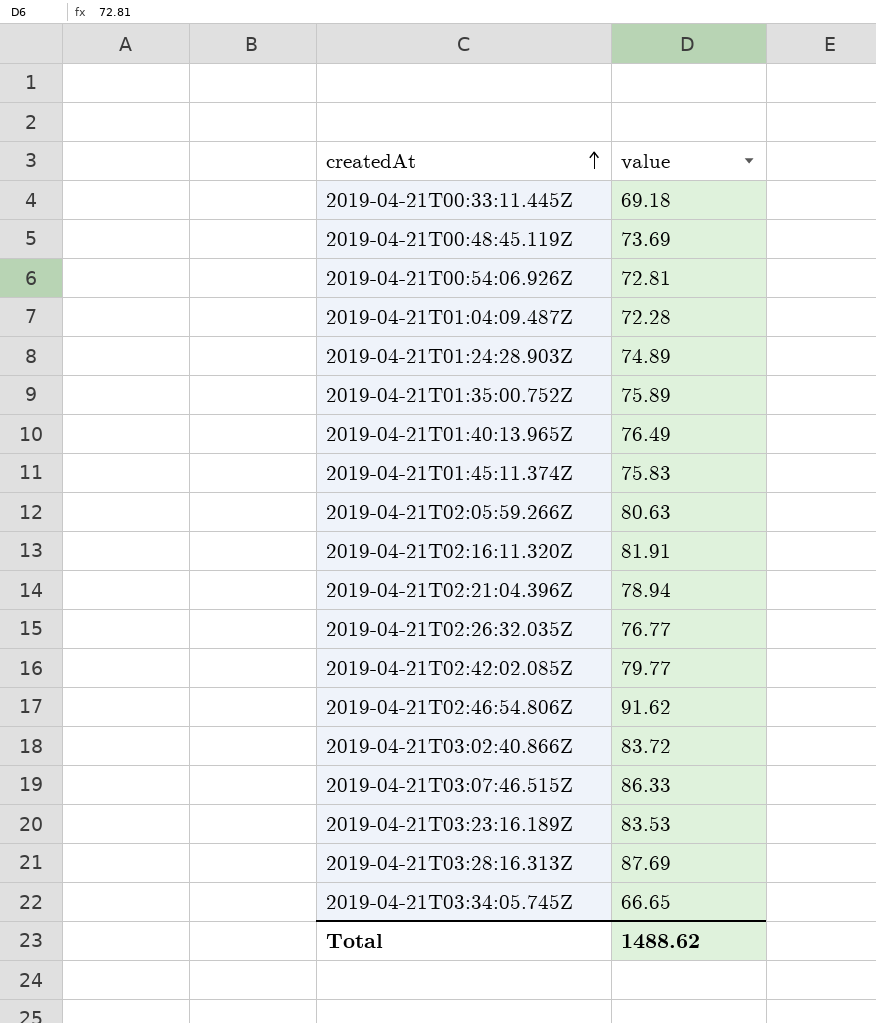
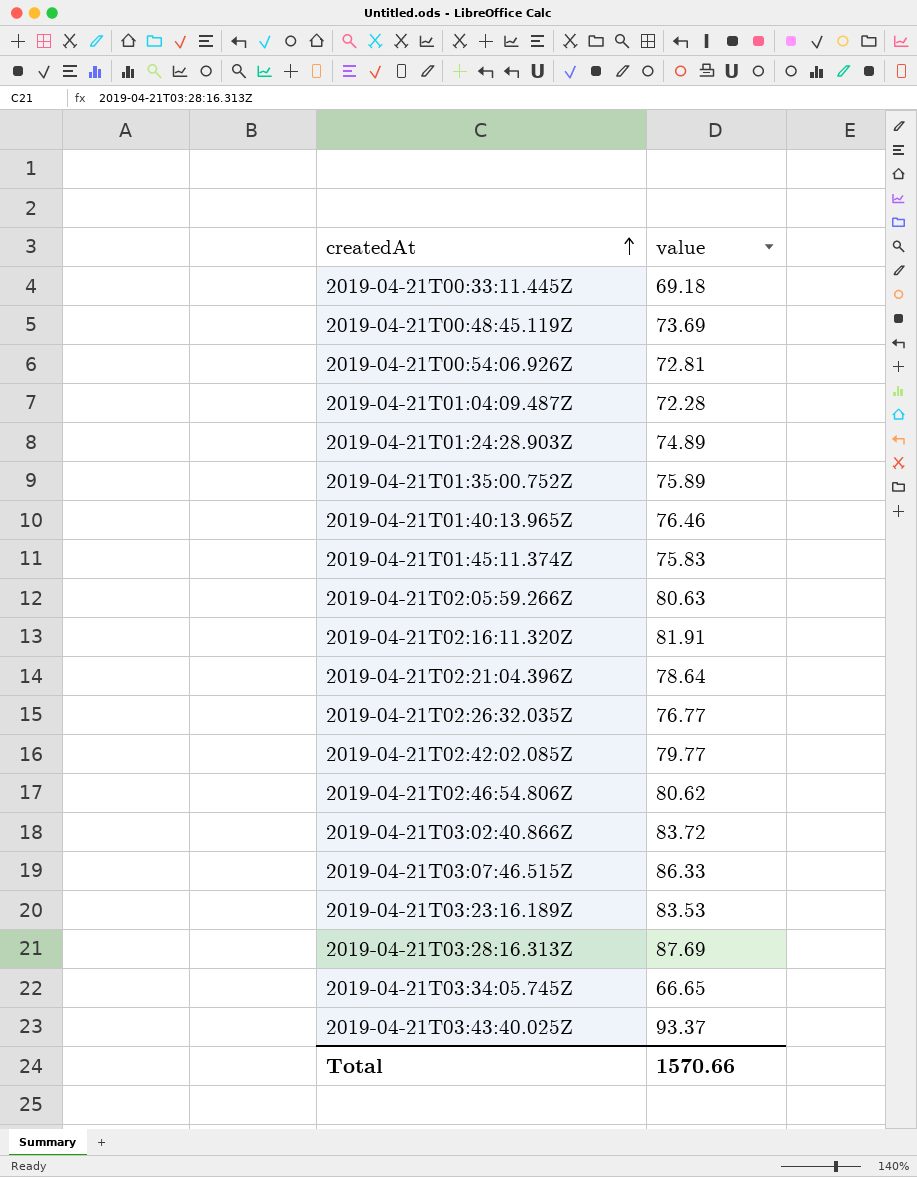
2019-04-21T01:40:13.965Z | value: 76.49 -> 76.46
2019-04-21T02:21:04.396Z | value: 78.94 -> 78.64
2019-04-21T02:46:54.806Z | value: 91.62 -> 80.62
row 2019-04-21T03:43:40.025Z: none -> 93.37
Total | value: 1488.62 -> 1570.66

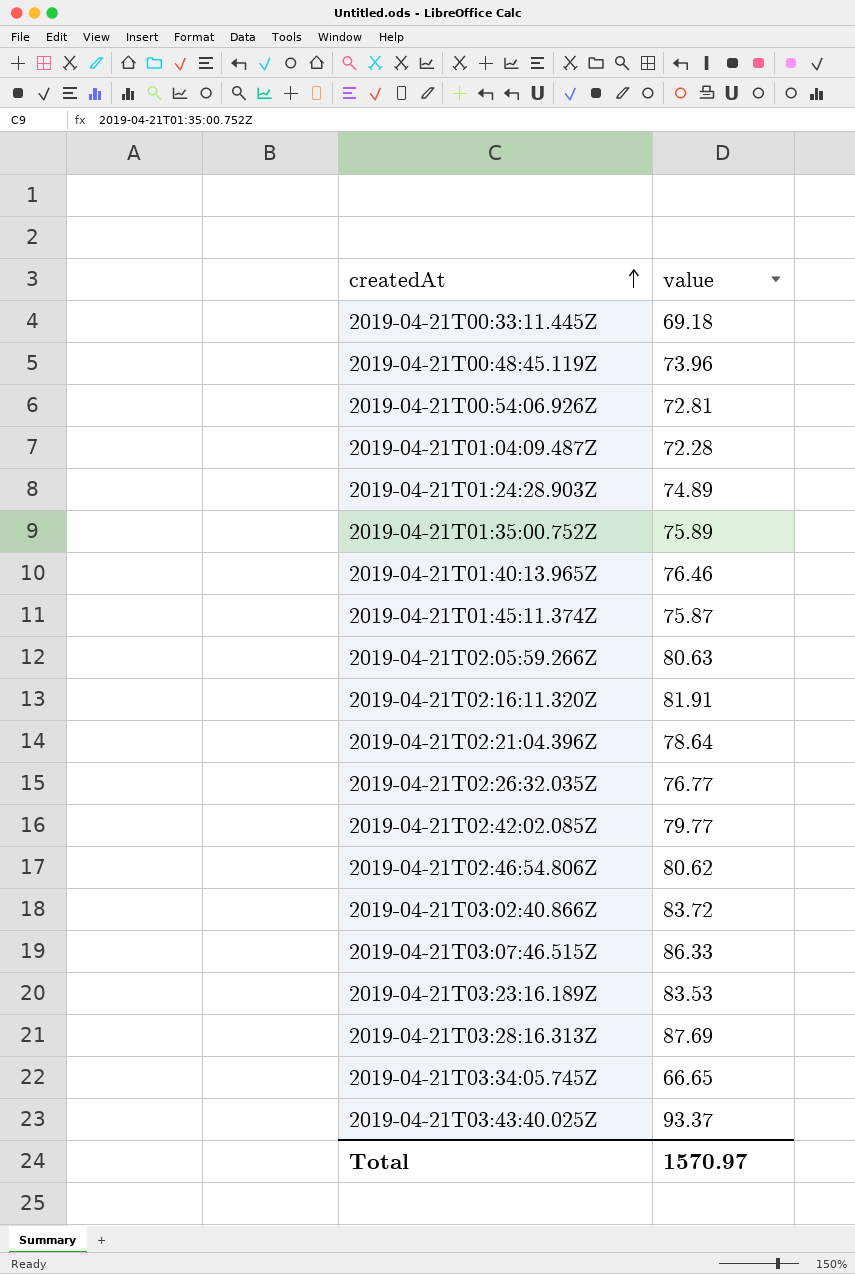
2019-04-21T00:48:45.119Z | value: 73.69 -> 73.96
2019-04-21T01:45:11.374Z | value: 75.83 -> 75.87
Total | value: 1570.66 -> 1570.97

